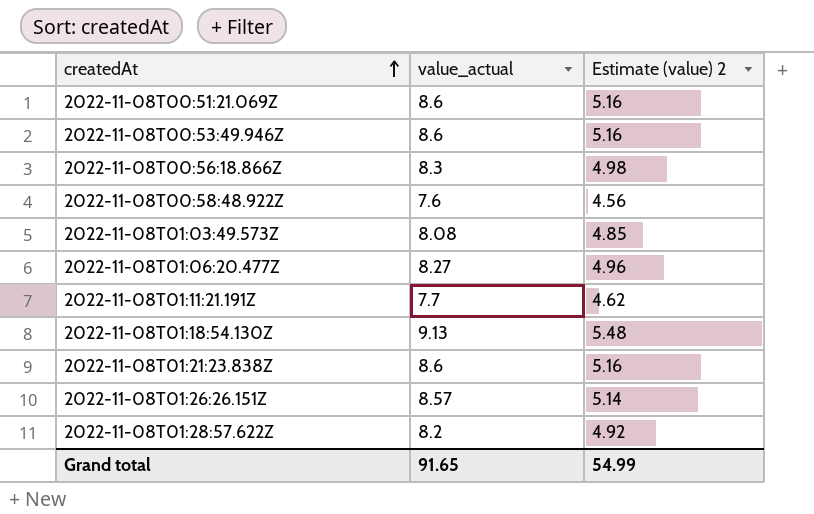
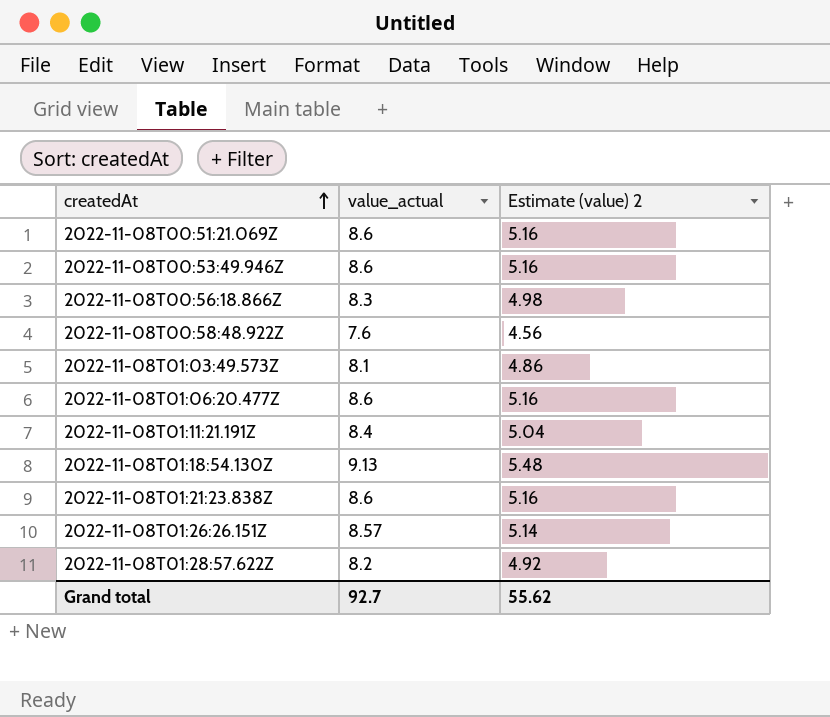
2022-11-08T01:03:49.573Z | value_actual: 8.08 -> 8.1
2022-11-08T01:03:49.573Z | Estimate (value) 2: 4.85 -> 4.86
2022-11-08T01:06:20.477Z | value_actual: 8.27 -> 8.6
2022-11-08T01:06:20.477Z | Estimate (value) 2: 4.96 -> 5.16
2022-11-08T01:11:21.191Z | value_actual: 7.7 -> 8.4
2022-11-08T01:11:21.191Z | Estimate (value) 2: 4.62 -> 5.04
Grand total | value_actual: 91.65 -> 92.7
Grand total | Estimate (value) 2: 54.99 -> 55.62

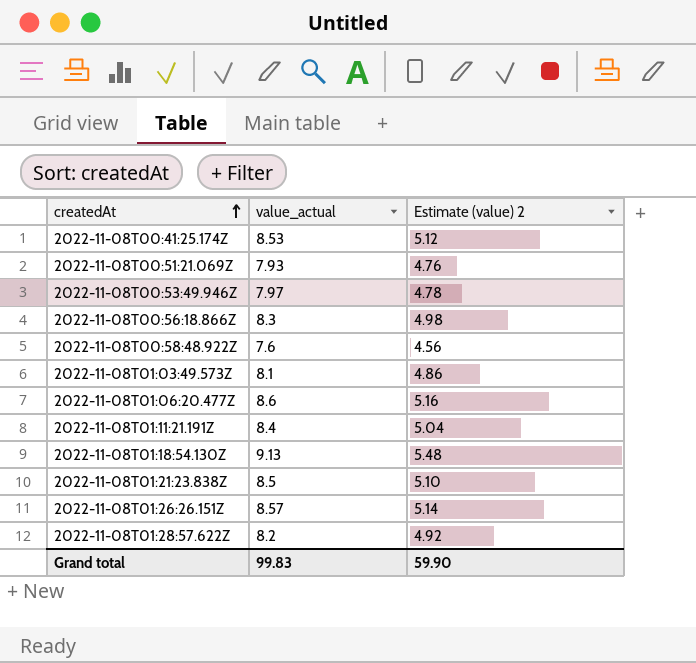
row 2022-11-08T00:41:25.174Z: none -> 8.53 | 5.12
2022-11-08T00:51:21.069Z | value_actual: 8.6 -> 7.93
2022-11-08T00:51:21.069Z | Estimate (value) 2: 5.16 -> 4.76
2022-11-08T00:53:49.946Z | value_actual: 8.6 -> 7.97
2022-11-08T00:53:49.946Z | Estimate (value) 2: 5.16 -> 4.78
2022-11-08T01:21:23.838Z | value_actual: 8.6 -> 8.5
2022-11-08T01:21:23.838Z | Estimate (value) 2: 5.16 -> 5.10
Grand total | value_actual: 92.7 -> 99.83
Grand total | Estimate (value) 2: 55.62 -> 59.90

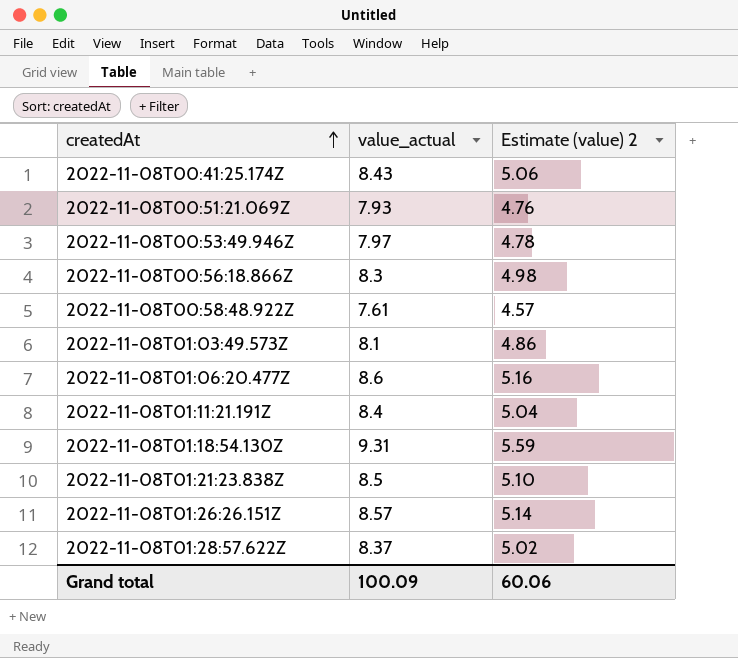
2022-11-08T00:41:25.174Z | value_actual: 8.53 -> 8.43
2022-11-08T00:41:25.174Z | Estimate (value) 2: 5.12 -> 5.06
2022-11-08T00:58:48.922Z | value_actual: 7.6 -> 7.61
2022-11-08T00:58:48.922Z | Estimate (value) 2: 4.56 -> 4.57
2022-11-08T01:18:54.130Z | value_actual: 9.13 -> 9.31
2022-11-08T01:18:54.130Z | Estimate (value) 2: 5.48 -> 5.59
2022-11-08T01:28:57.622Z | value_actual: 8.2 -> 8.37
2022-11-08T01:28:57.622Z | Estimate (value) 2: 4.92 -> 5.02
Grand total | value_actual: 99.83 -> 100.09
Grand total | Estimate (value) 2: 59.90 -> 60.06

